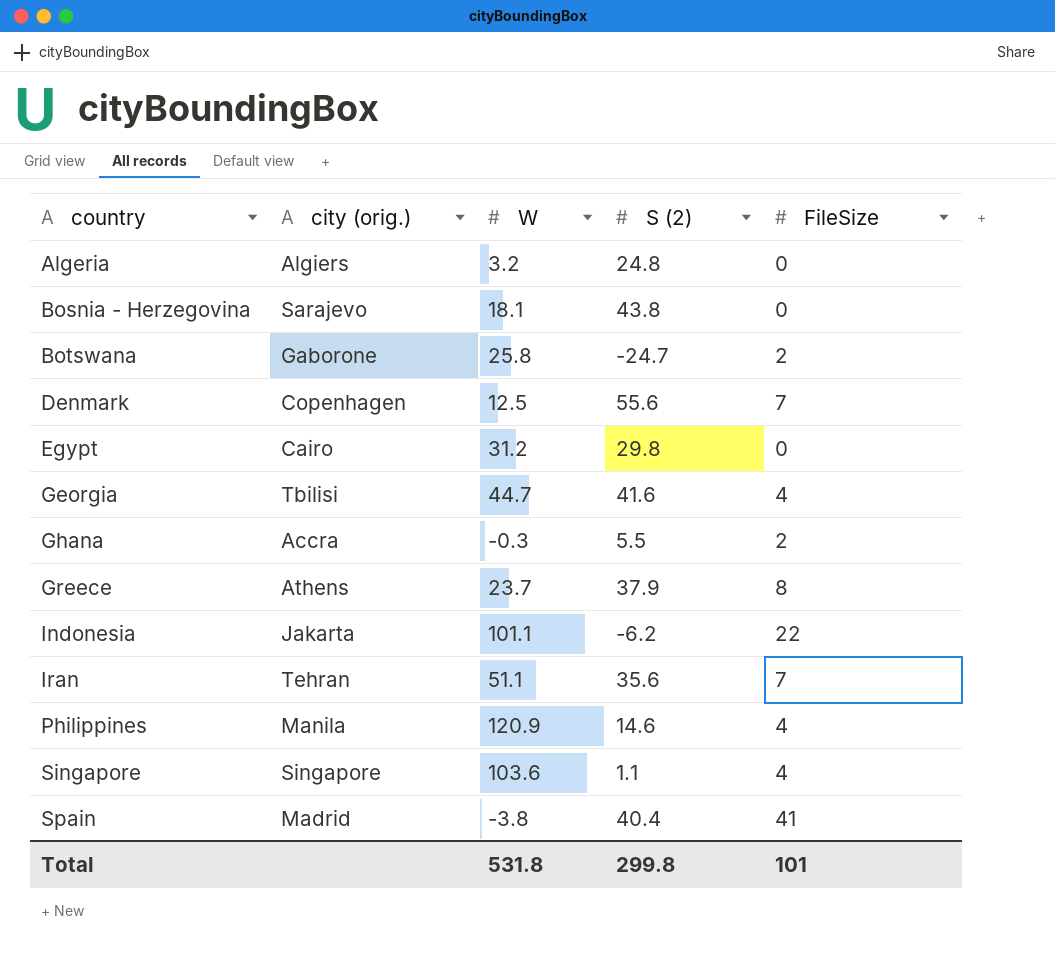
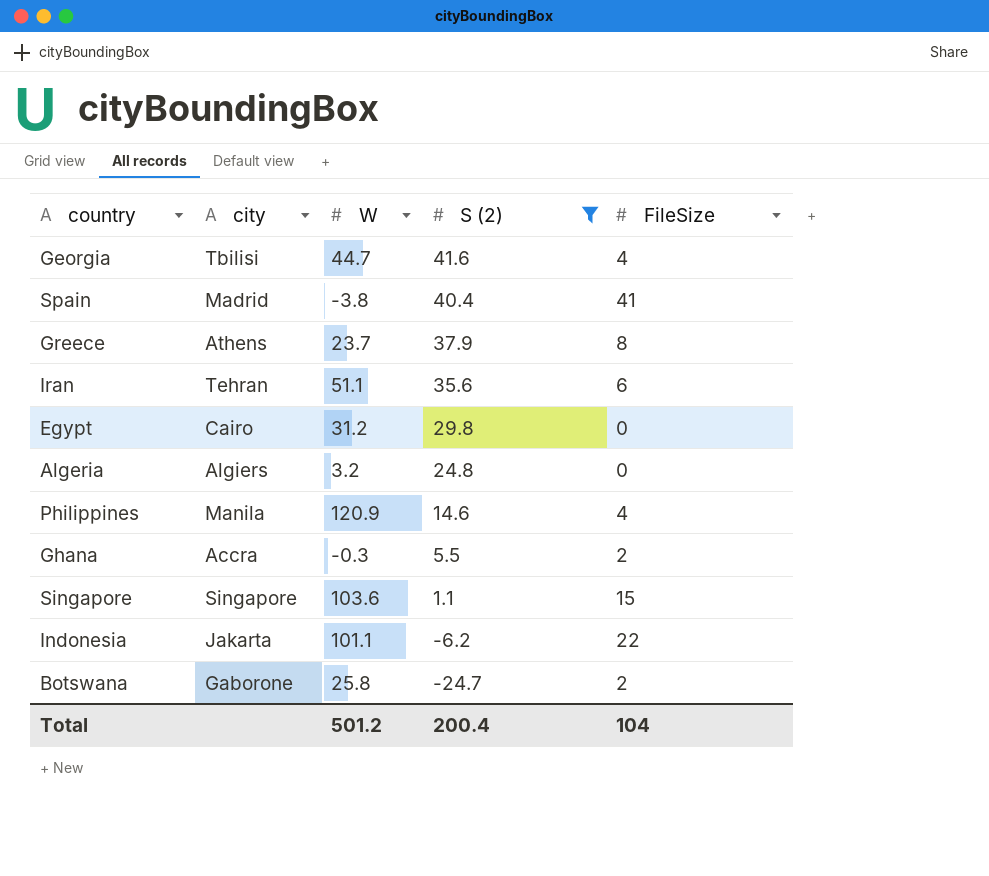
filter: none -> S (2) <= 41.6
row order: country ascending -> S (2) descending
column name: city (orig.) -> city
Iran | FileSize: 7 -> 6
Singapore | FileSize: 4 -> 15
Total | W: 531.8 -> 501.2
Total | S (2): 299.8 -> 200.4
Total | FileSize: 101 -> 104

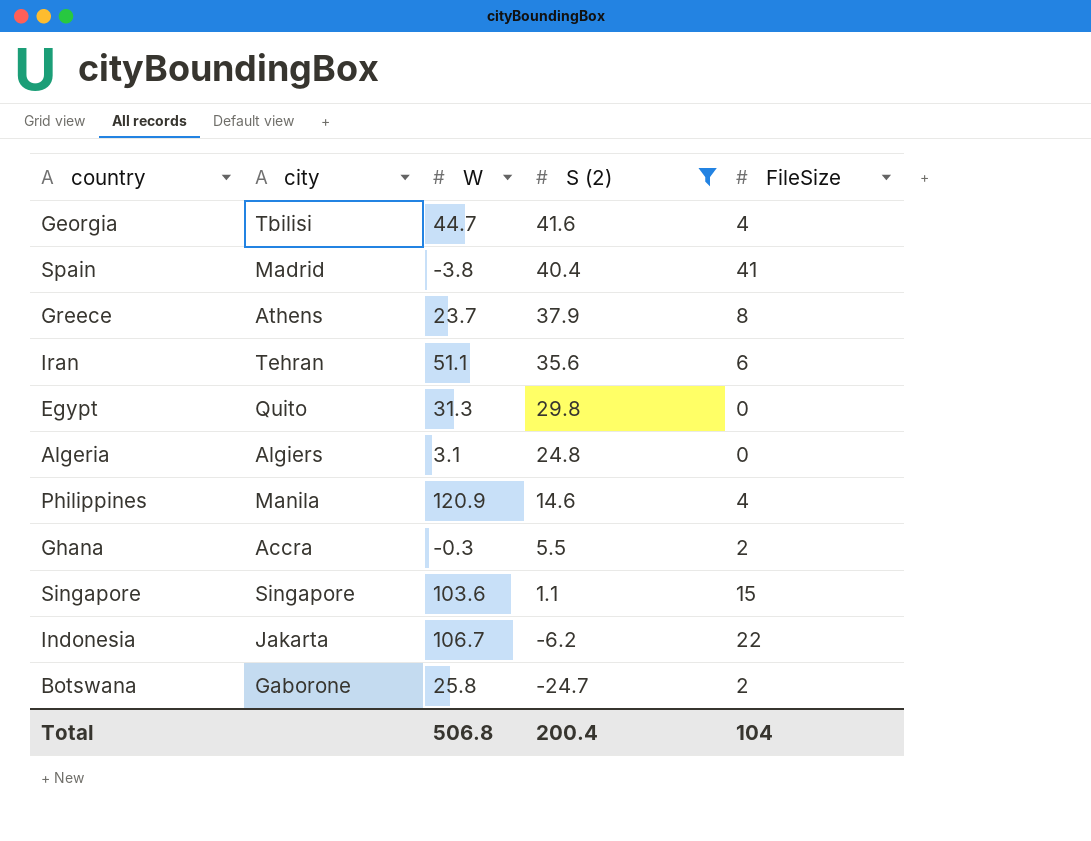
Egypt | city: Cairo -> Quito
Egypt | W: 31.2 -> 31.3
Algeria | W: 3.2 -> 3.1
Indonesia | W: 101.1 -> 106.7
Total | W: 501.2 -> 506.8

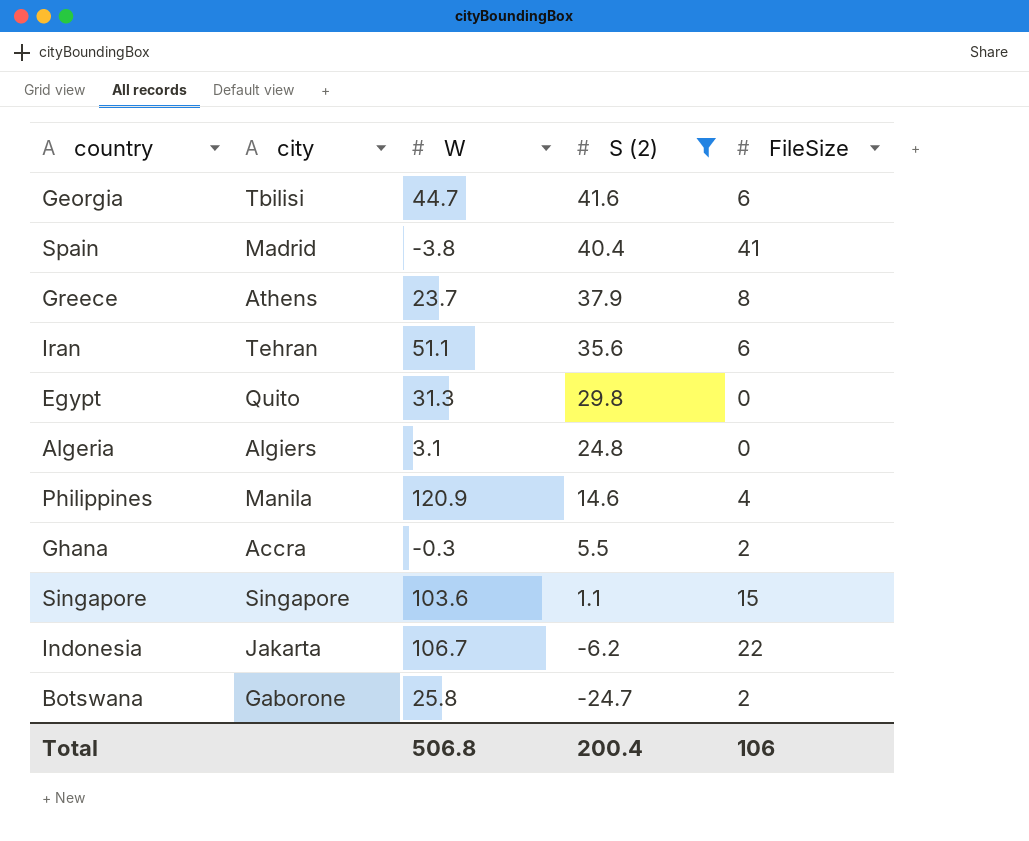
Georgia | FileSize: 4 -> 6
Total | FileSize: 104 -> 106

